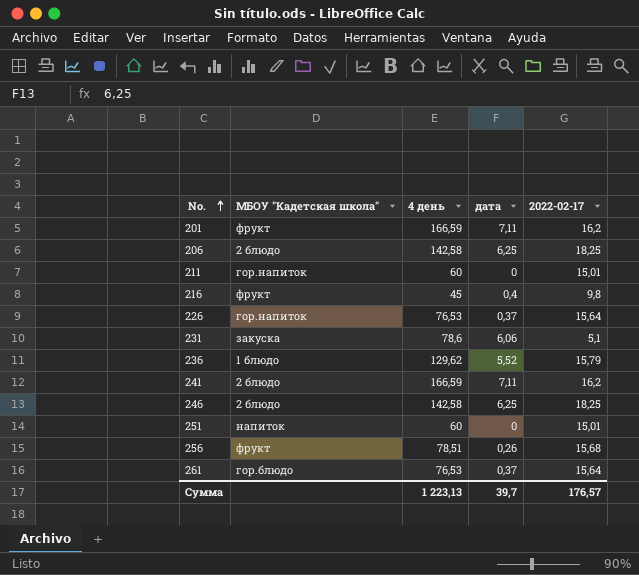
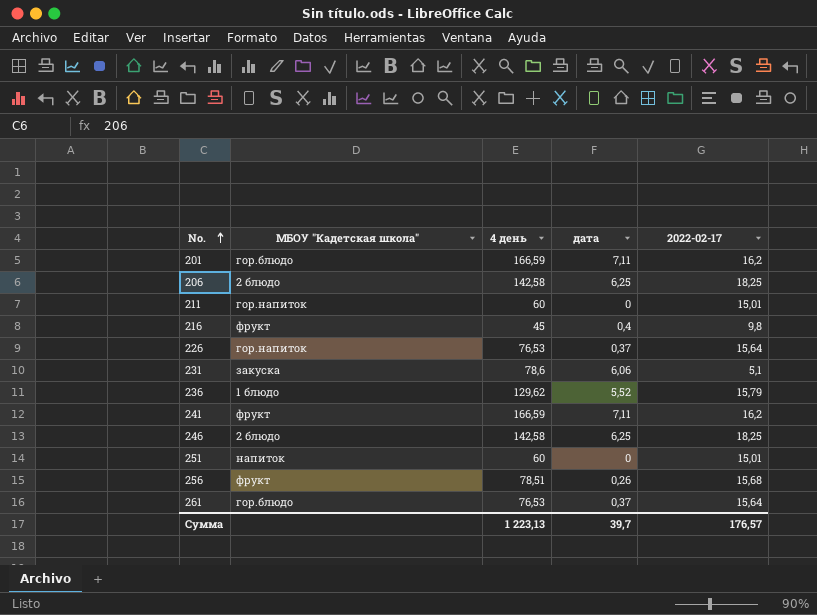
201 | МБОУ "Кадетская школа": фрукт -> гор.блюдо
241 | МБОУ "Кадетская школа": 2 блюдо -> фрукт

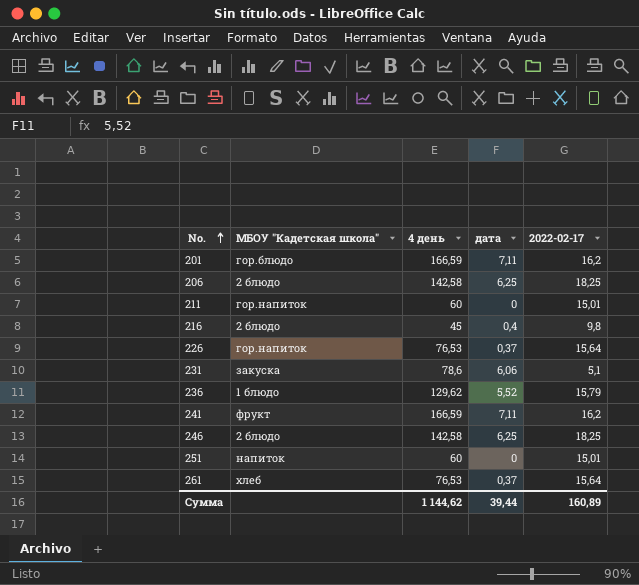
row 256: фрукт | 78,51 | 0,26 | 15,68 -> none
216 | МБОУ "Кадетская школа": фрукт -> 2 блюдо
261 | МБОУ "Кадетская школа": гор.блюдо -> хлеб
Сумма | 4 день: 1 223,13 -> 1 144,62
Сумма | дата: 39,7 -> 39,44
Сумма | 2022-02-17: 176,57 -> 160,89

